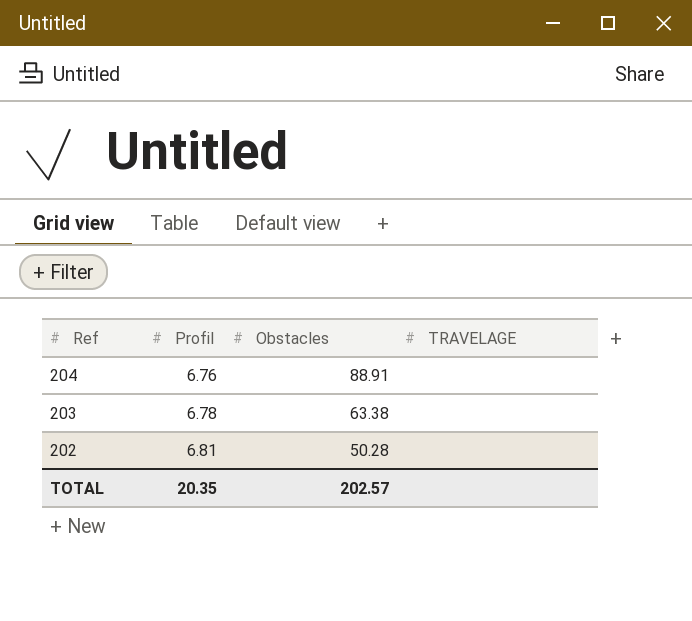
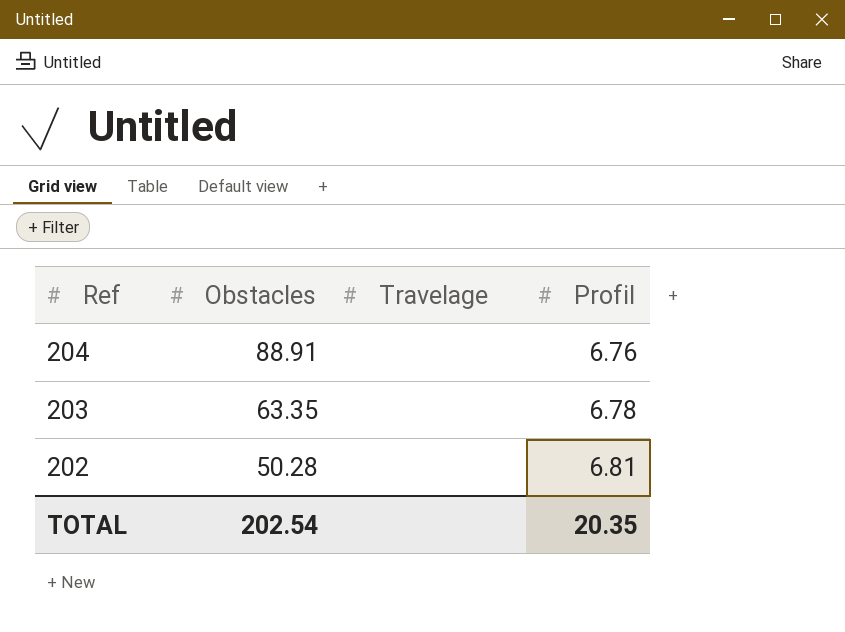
column name: TRAVELAGE -> Travelage
column Profil | position: 2 -> 4
203 | Obstacles: 63.38 -> 63.35
TOTAL | Obstacles: 202.57 -> 202.54

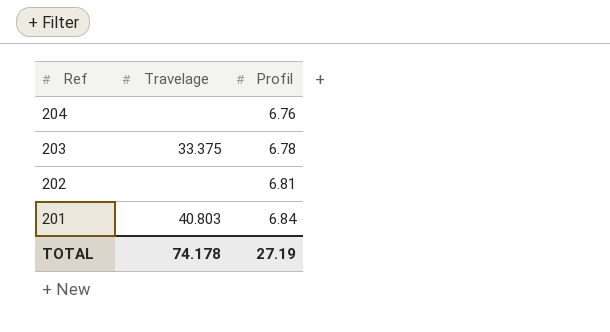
column Obstacles | position: 2 -> none
203 | Travelage: none -> 33.375
row 201: none -> 40.803 | 6.84
TOTAL | Travelage: none -> 74.178
TOTAL | Profil: 20.35 -> 27.19

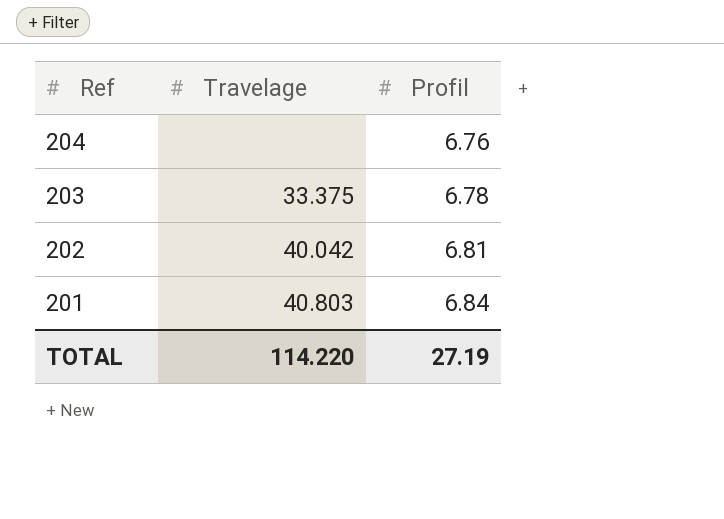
202 | Travelage: none -> 40.042
TOTAL | Travelage: 74.178 -> 114.220

